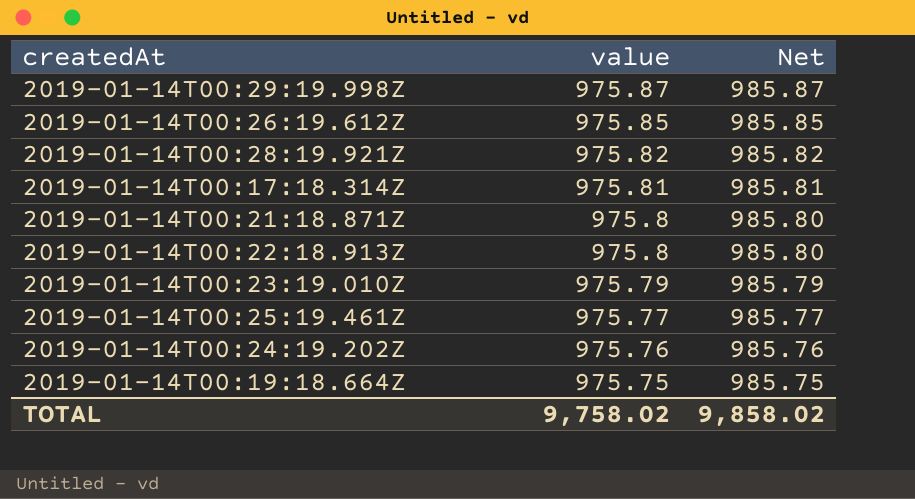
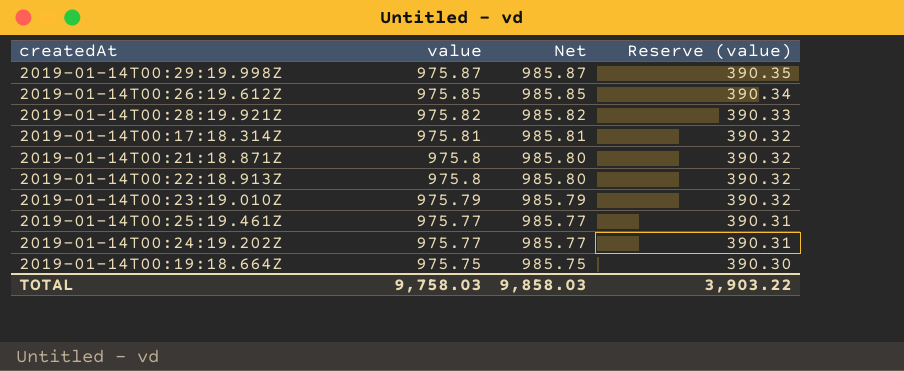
column Reserve (value) | formula: none -> [value] * 0.4
2019-01-14T00:24:19.202Z | value: 975.76 -> 975.77
2019-01-14T00:24:19.202Z | Net: 985.76 -> 985.77
TOTAL | value: 9,758.02 -> 9,758.03
TOTAL | Net: 9,858.02 -> 9,858.03

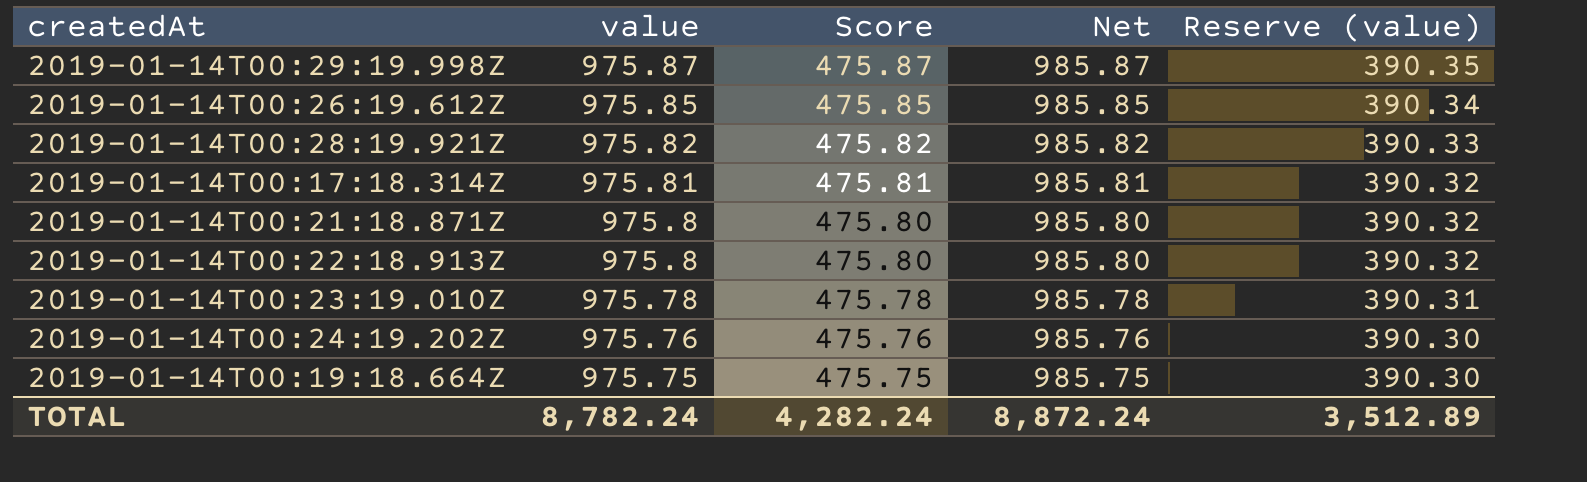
column Score | formula: none -> [value] - 500
row 2019-01-14T00:25:19.461Z: 975.77 | 985.77 | 390.31 -> none
2019-01-14T00:23:19.010Z | value: 975.79 -> 975.78
2019-01-14T00:23:19.010Z | Net: 985.79 -> 985.78
2019-01-14T00:23:19.010Z | Reserve (value): 390.32 -> 390.31
2019-01-14T00:24:19.202Z | value: 975.77 -> 975.76
2019-01-14T00:24:19.202Z | Net: 985.77 -> 985.76
2019-01-14T00:24:19.202Z | Reserve (value): 390.31 -> 390.30
TOTAL | value: 9,758.03 -> 8,782.24
TOTAL | Net: 9,858.03 -> 8,872.24
TOTAL | Reserve (value): 3,903.22 -> 3,512.89

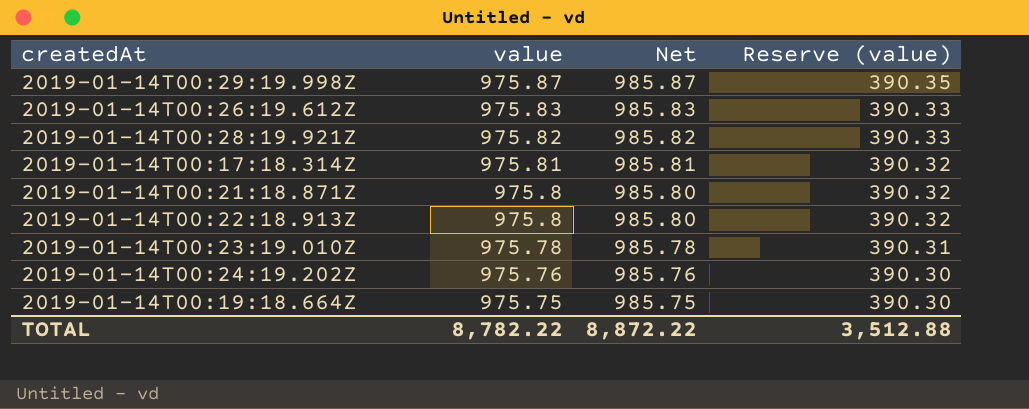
column Score | formula: [value] - 500 -> none
2019-01-14T00:26:19.612Z | value: 975.85 -> 975.83
2019-01-14T00:26:19.612Z | Net: 985.85 -> 985.83
2019-01-14T00:26:19.612Z | Reserve (value): 390.34 -> 390.33
TOTAL | value: 8,782.24 -> 8,782.22
TOTAL | Net: 8,872.24 -> 8,872.22
TOTAL | Reserve (value): 3,512.89 -> 3,512.88

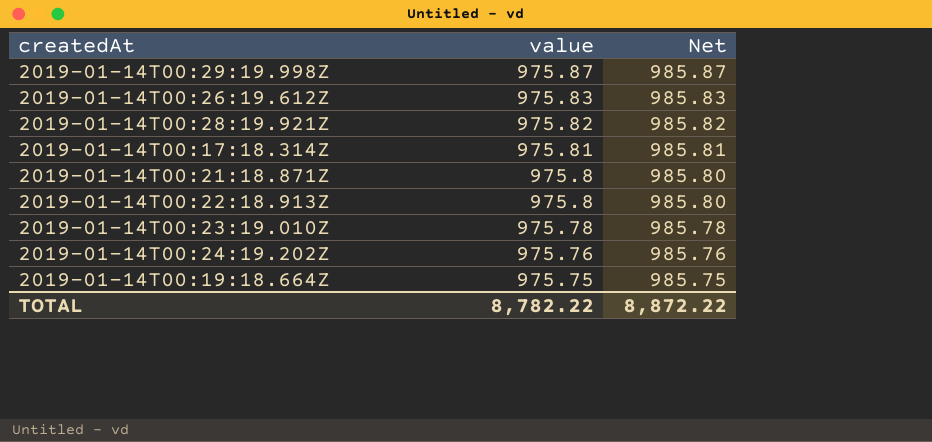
column Reserve (value) | formula: [value] * 0.4 -> none

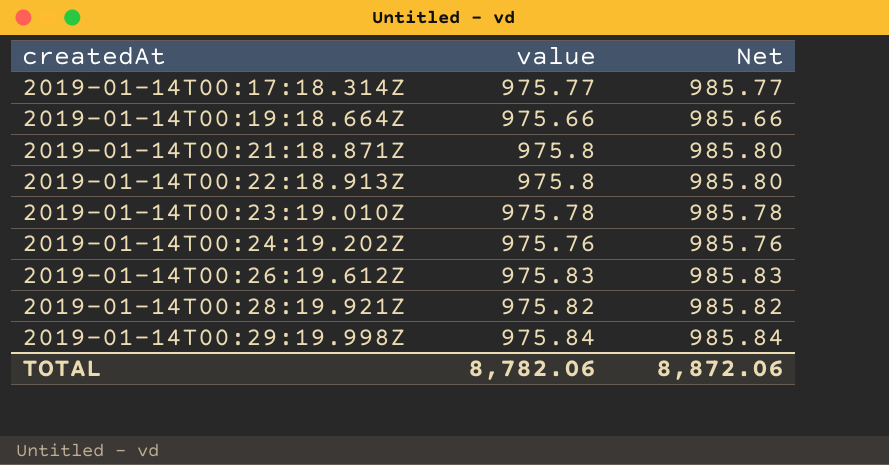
row order: value descending -> createdAt ascending
2019-01-14T00:17:18.314Z | value: 975.81 -> 975.77
2019-01-14T00:17:18.314Z | Net: 985.81 -> 985.77
2019-01-14T00:19:18.664Z | value: 975.75 -> 975.66
2019-01-14T00:19:18.664Z | Net: 985.75 -> 985.66
2019-01-14T00:29:19.998Z | value: 975.87 -> 975.84
2019-01-14T00:29:19.998Z | Net: 985.87 -> 985.84
TOTAL | value: 8,782.22 -> 8,782.06
TOTAL | Net: 8,872.22 -> 8,872.06

